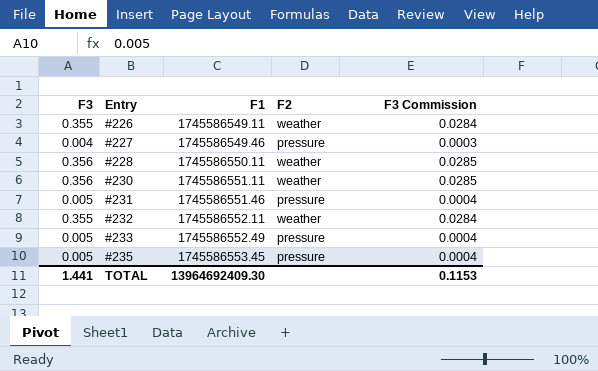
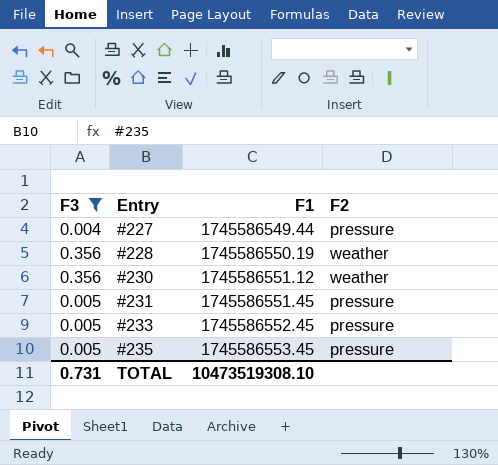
filter: none -> F3 != 0.355
column F3 Commission | formula: [F3] * 0.08 -> none
#227 | F1: 1745586549.46 -> 1745586549.44
#228 | F1: 1745586550.11 -> 1745586550.19
#230 | F1: 1745586551.11 -> 1745586551.12
#231 | F1: 1745586551.46 -> 1745586551.45
#233 | F1: 1745586552.49 -> 1745586552.45
TOTAL | F3: 1.441 -> 0.731
TOTAL | F1: 13964692409.30 -> 10473519308.10

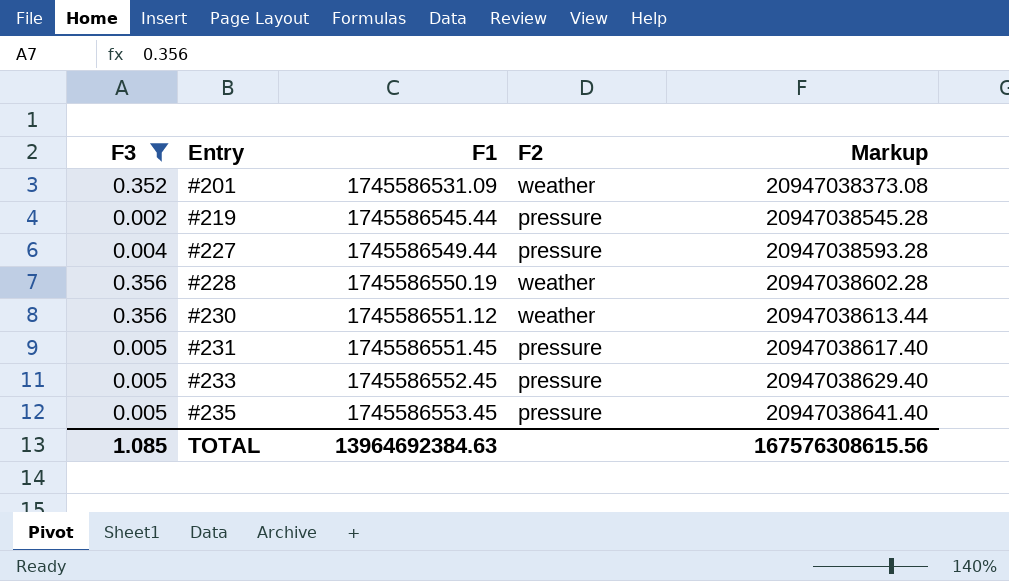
column Markup | formula: none -> [F1] * 12
row #201: none -> 0.352 | 1745586531.09 | weather | 20947038373.08
row #219: none -> 0.002 | 1745586545.44 | pressure | 20947038545.28
TOTAL | F3: 0.731 -> 1.085
TOTAL | F1: 10473519308.10 -> 13964692384.63

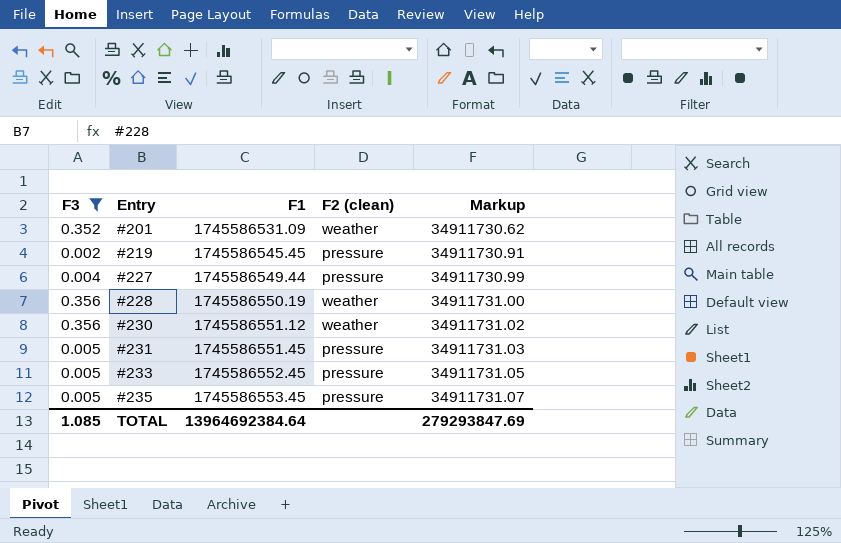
column name: F2 -> F2 (clean)
column Markup | formula: [F1] * 12 -> [F1] * 0.02
#219 | F1: 1745586545.44 -> 1745586545.45
TOTAL | F1: 13964692384.63 -> 13964692384.64
TOTAL | Markup: 167576308615.56 -> 279293847.69

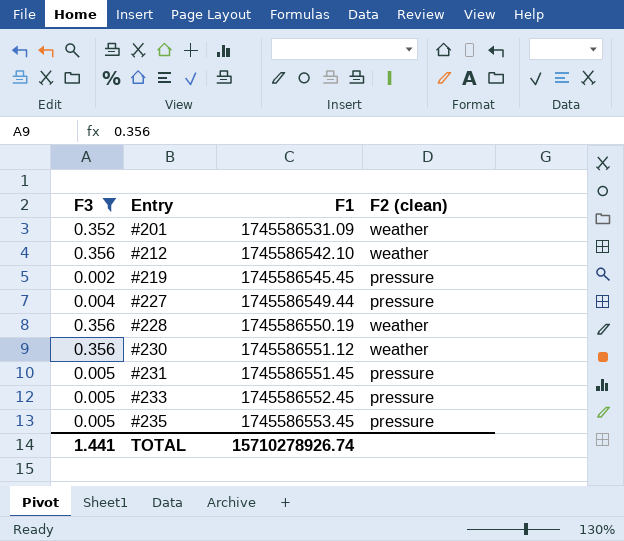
column Markup | formula: [F1] * 0.02 -> none
row #212: none -> 0.356 | 1745586542.10 | weather
TOTAL | F3: 1.085 -> 1.441
TOTAL | F1: 13964692384.64 -> 15710278926.74

